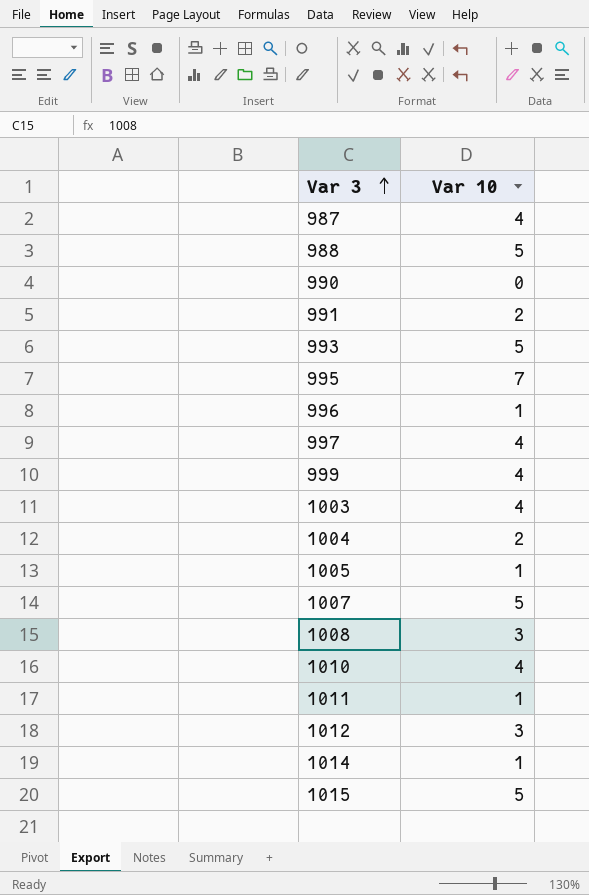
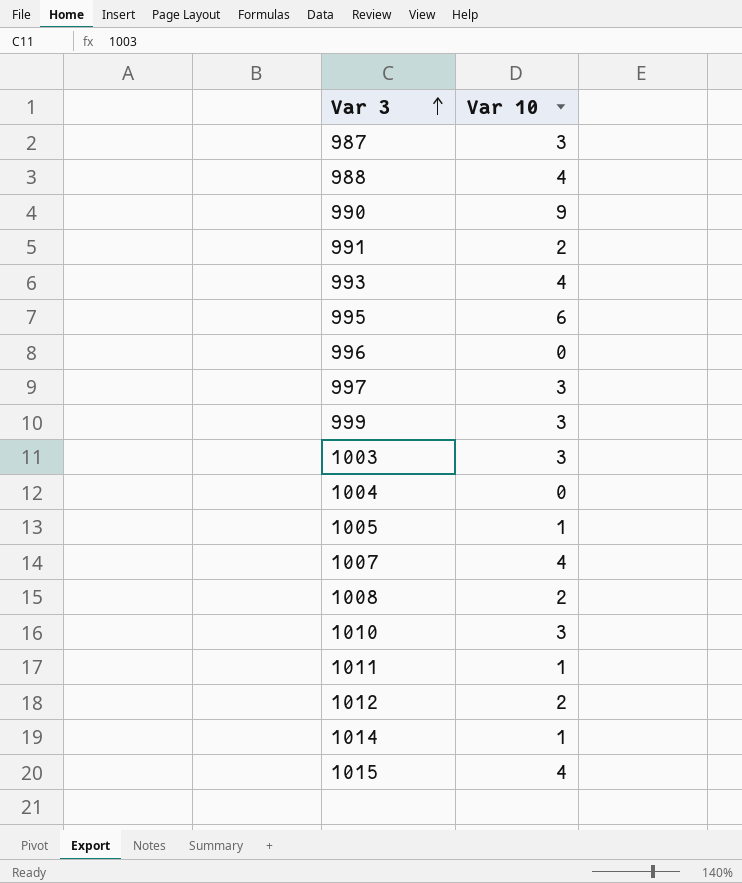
987 | Var 10: 4 -> 3
988 | Var 10: 5 -> 4
990 | Var 10: 0 -> 9
993 | Var 10: 5 -> 4
995 | Var 10: 7 -> 6
996 | Var 10: 1 -> 0
997 | Var 10: 4 -> 3
999 | Var 10: 4 -> 3
1003 | Var 10: 4 -> 3
1004 | Var 10: 2 -> 0
1007 | Var 10: 5 -> 4
1008 | Var 10: 3 -> 2
1010 | Var 10: 4 -> 3
1012 | Var 10: 3 -> 2
1015 | Var 10: 5 -> 4

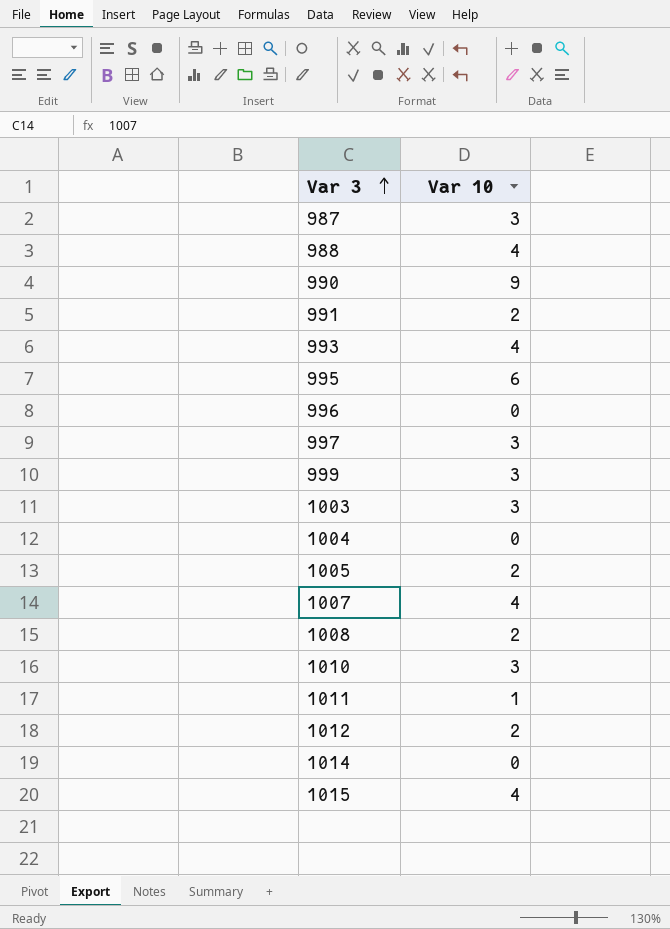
1005 | Var 10: 1 -> 2
1014 | Var 10: 1 -> 0

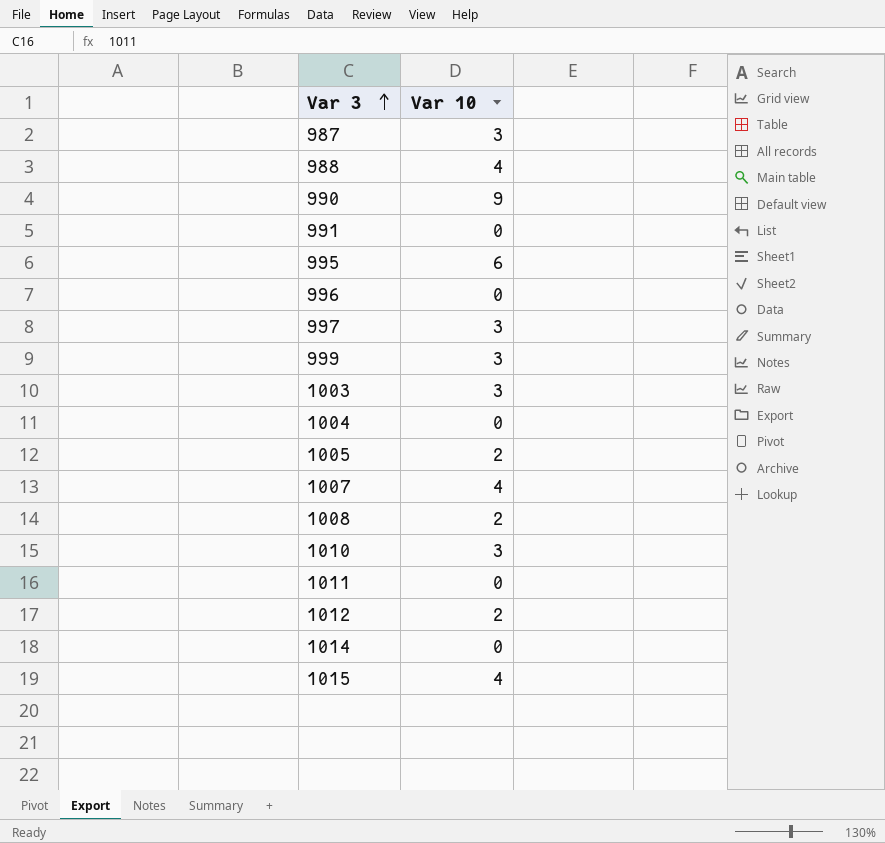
row 993: 4 -> none
991 | Var 10: 2 -> 0
1011 | Var 10: 1 -> 0

